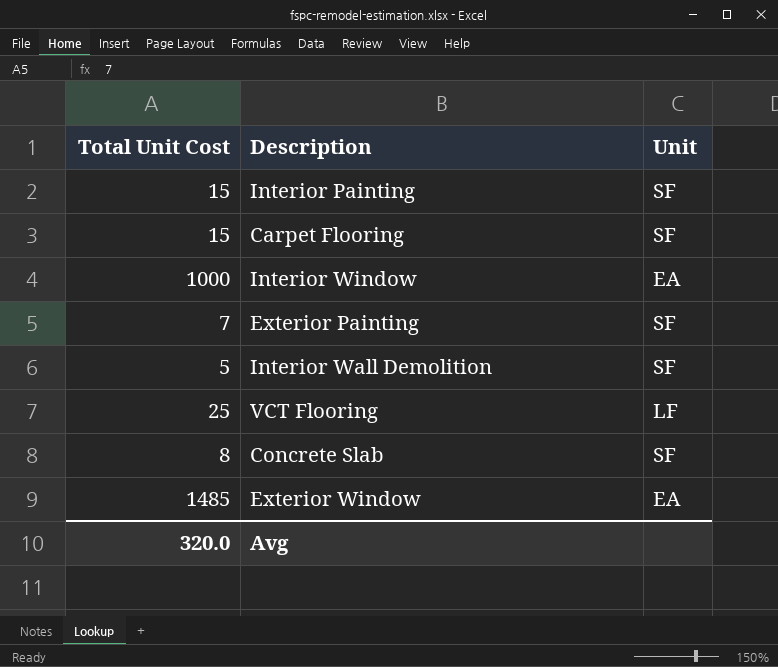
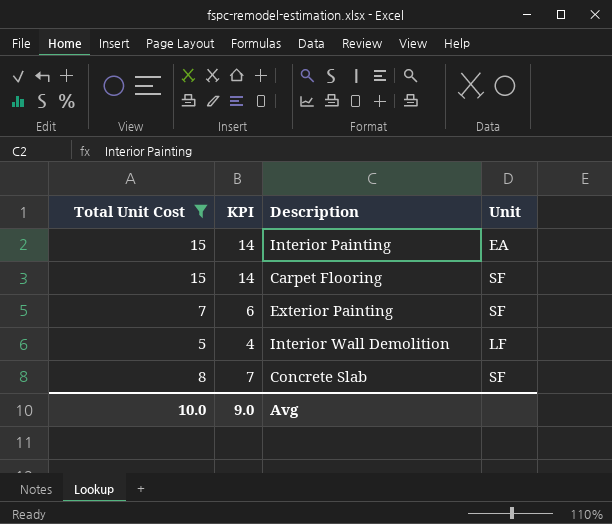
filter: none -> Total Unit Cost <= 15
column KPI | formula: none -> [Total Unit Cost] - 1
Interior Painting | Unit: SF -> EA
Interior Wall Demolition | Unit: SF -> LF
Avg | Total Unit Cost: 320.0 -> 10.0

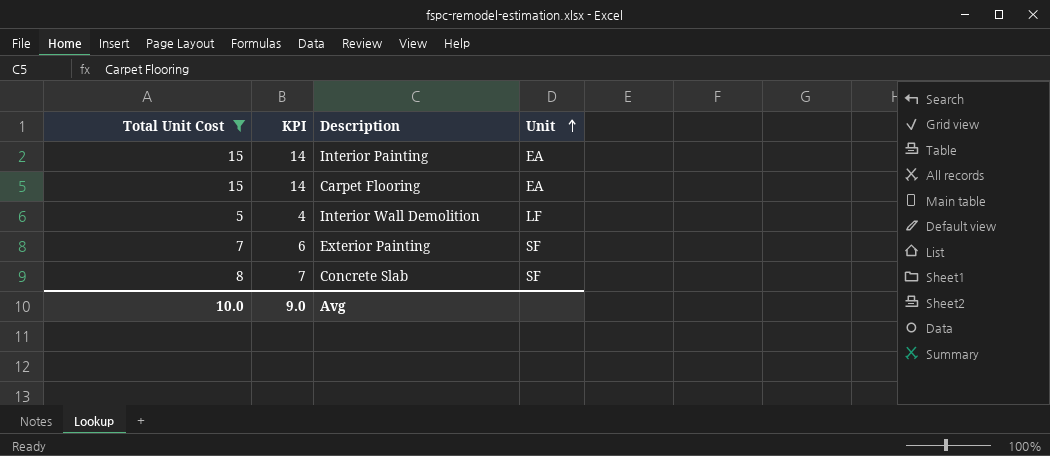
row order: none -> Unit ascending
Carpet Flooring | Unit: SF -> EA

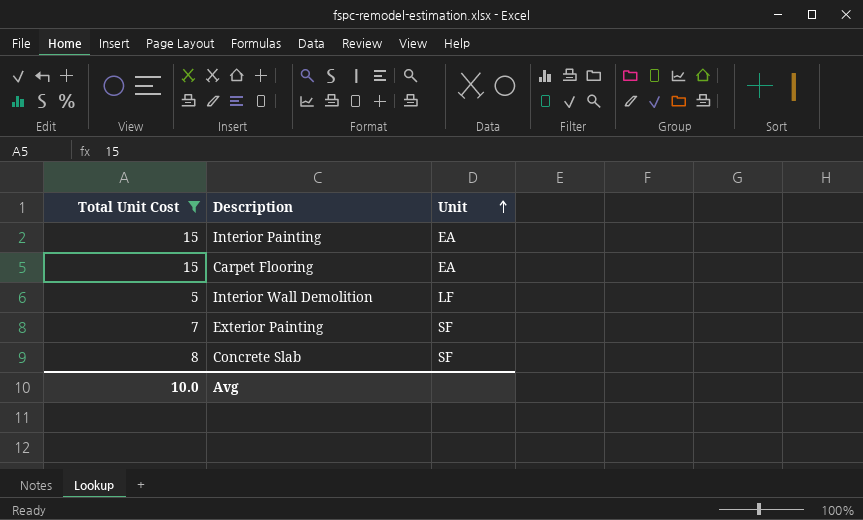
column KPI | formula: [Total Unit Cost] - 1 -> none

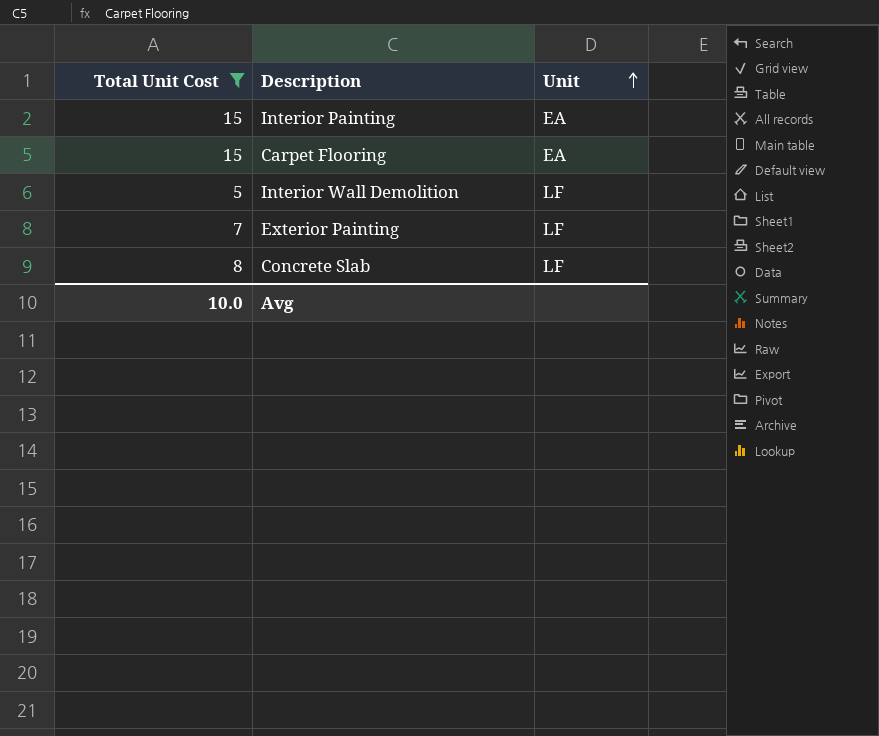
Exterior Painting | Unit: SF -> LF
Concrete Slab | Unit: SF -> LF

